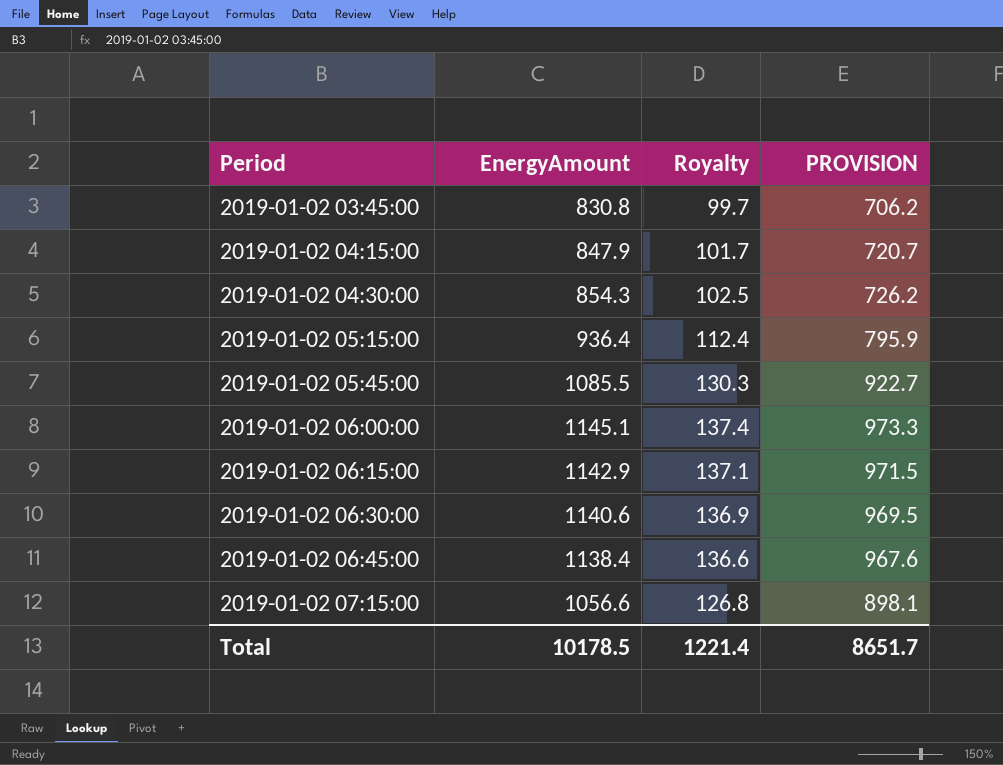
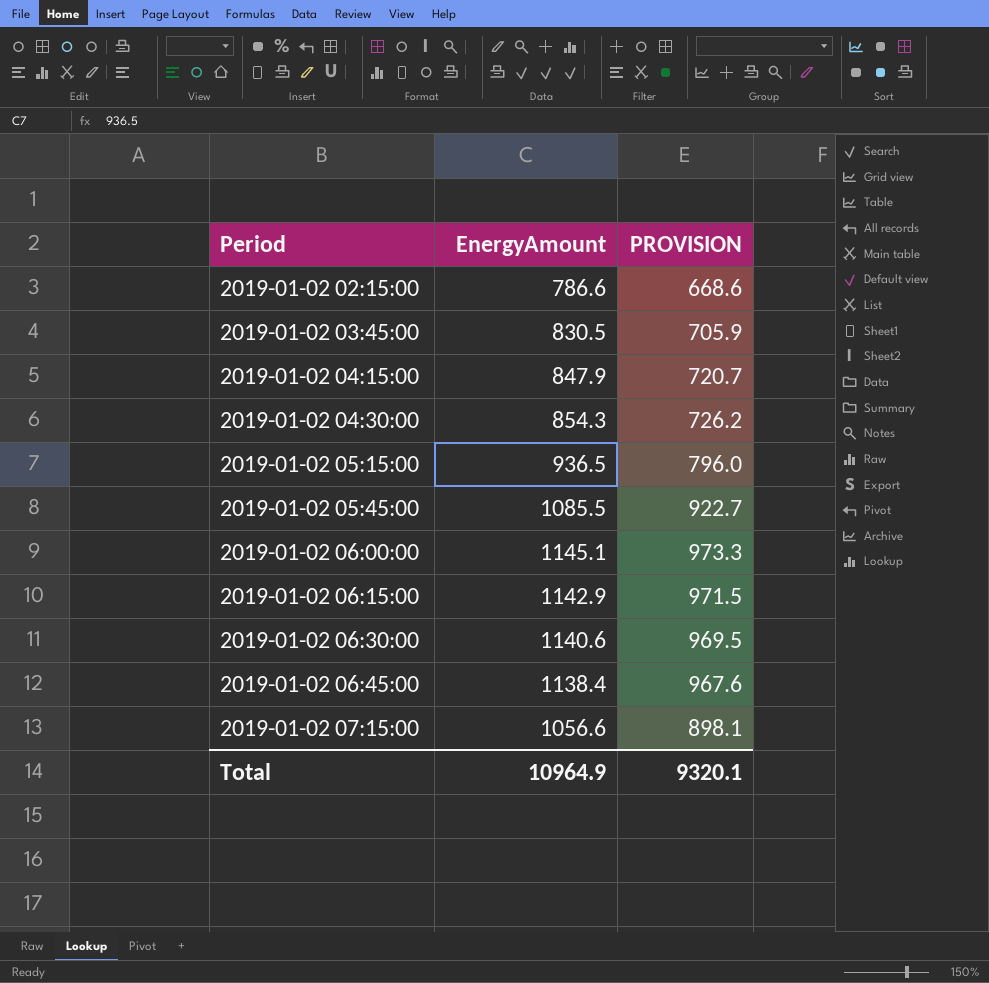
column Royalty | formula: [EnergyAmount] * 0.12 -> none
row 2019-01-02 02:15:00: none -> 786.6 | 668.6
2019-01-02 03:45:00 | EnergyAmount: 830.8 -> 830.5
2019-01-02 03:45:00 | PROVISION: 706.2 -> 705.9
2019-01-02 05:15:00 | EnergyAmount: 936.4 -> 936.5
2019-01-02 05:15:00 | PROVISION: 795.9 -> 796.0
Total | EnergyAmount: 10178.5 -> 10964.9
Total | PROVISION: 8651.7 -> 9320.1

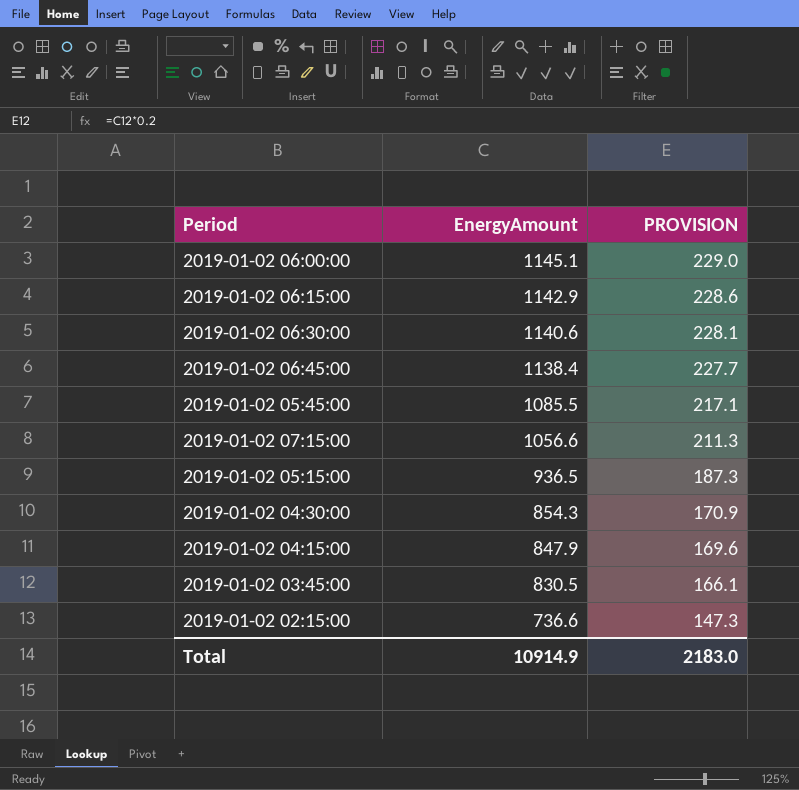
row order: Period ascending -> EnergyAmount descending
column PROVISION | formula: [EnergyAmount] * 0.85 -> [EnergyAmount] * 0.2
2019-01-02 02:15:00 | EnergyAmount: 786.6 -> 736.6
Total | EnergyAmount: 10964.9 -> 10914.9
Total | PROVISION: 9320.1 -> 2183.0

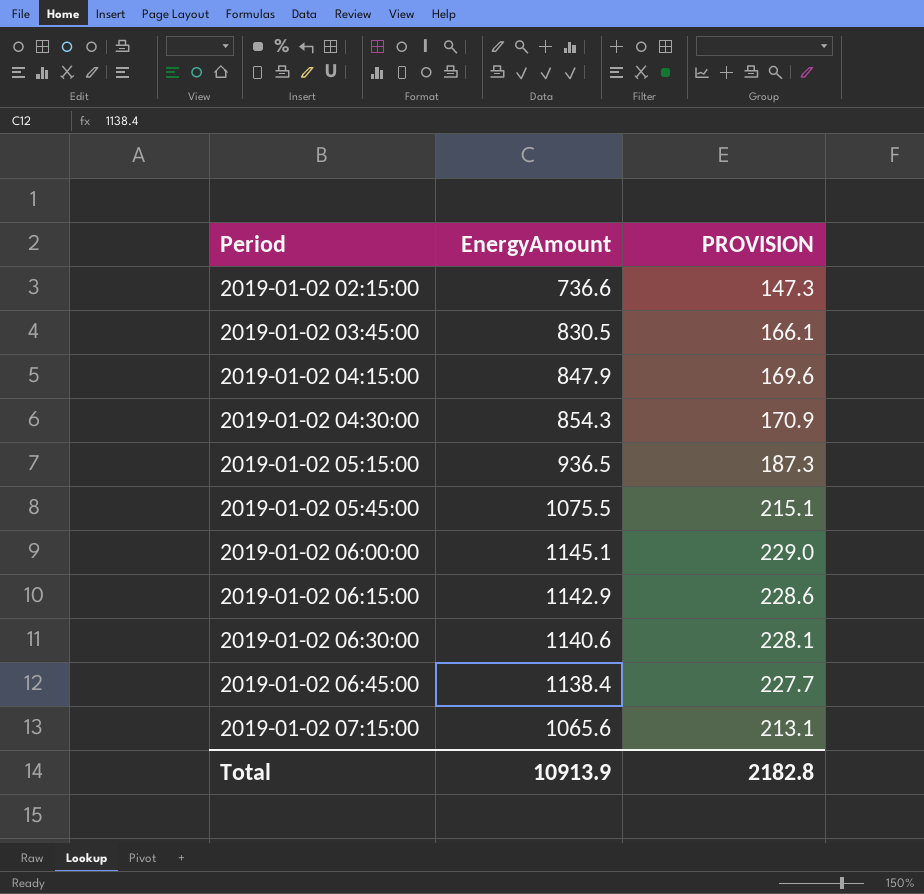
row order: EnergyAmount descending -> Period ascending
2019-01-02 05:45:00 | EnergyAmount: 1085.5 -> 1075.5
2019-01-02 05:45:00 | PROVISION: 217.1 -> 215.1
2019-01-02 07:15:00 | EnergyAmount: 1056.6 -> 1065.6
2019-01-02 07:15:00 | PROVISION: 211.3 -> 213.1
Total | EnergyAmount: 10914.9 -> 10913.9
Total | PROVISION: 2183.0 -> 2182.8

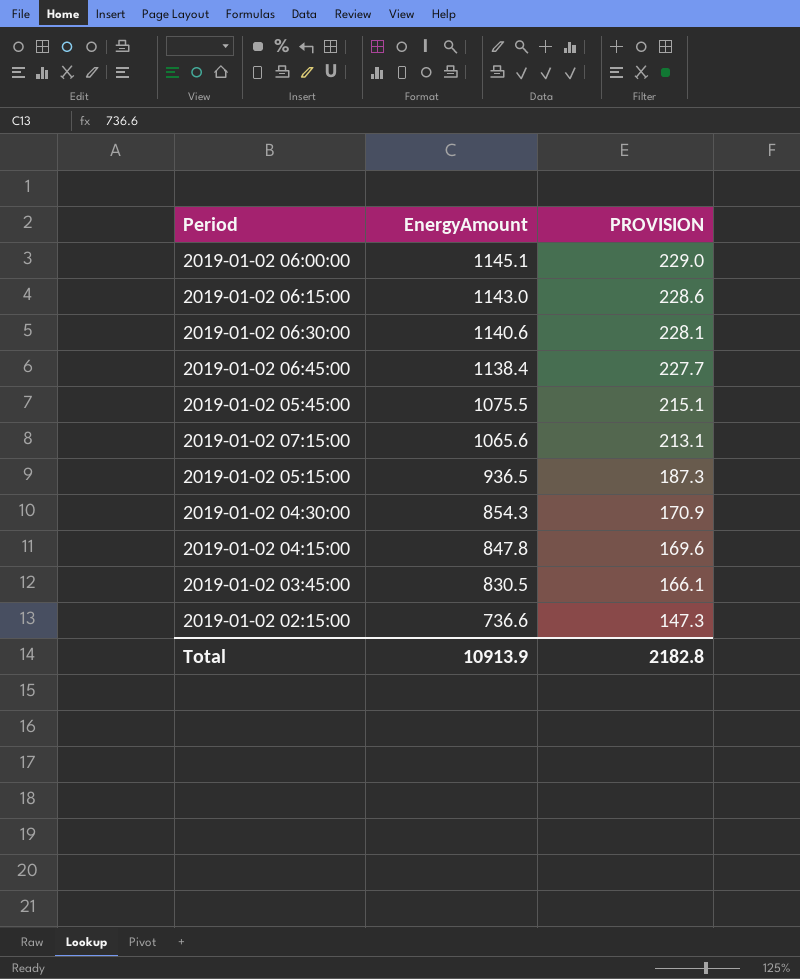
row order: Period ascending -> EnergyAmount descending
2019-01-02 06:15:00 | EnergyAmount: 1142.9 -> 1143.0
2019-01-02 04:15:00 | EnergyAmount: 847.9 -> 847.8

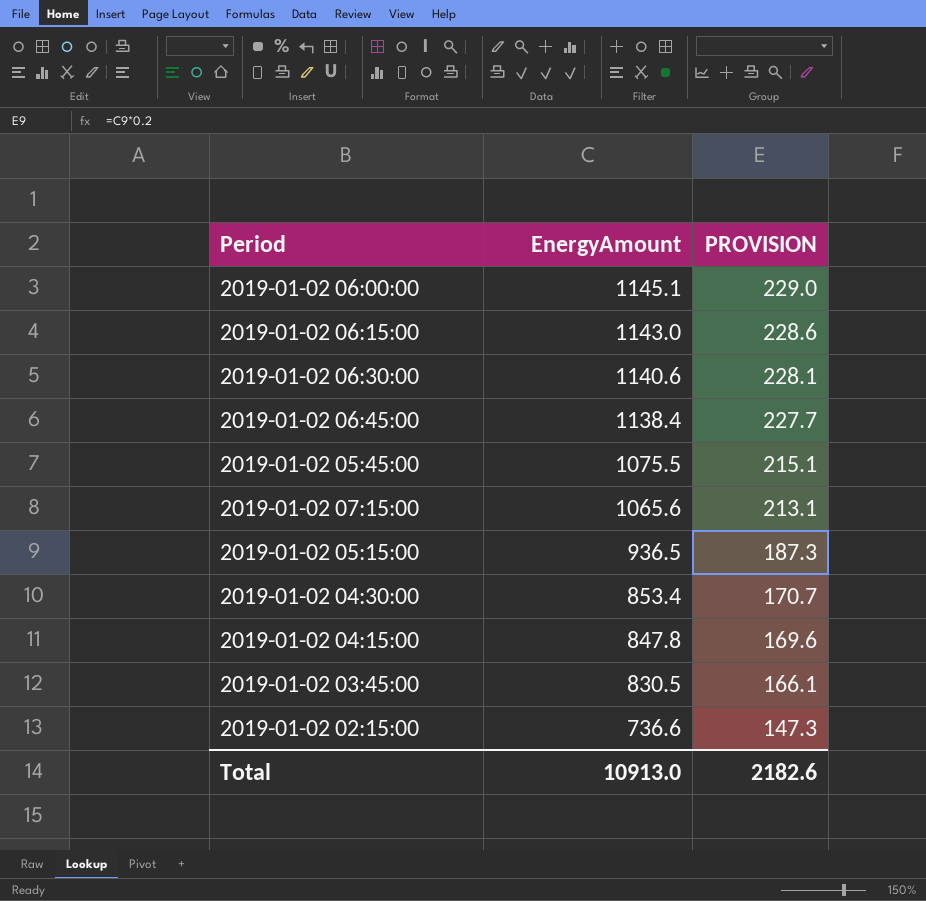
2019-01-02 04:30:00 | EnergyAmount: 854.3 -> 853.4
2019-01-02 04:30:00 | PROVISION: 170.9 -> 170.7
Total | EnergyAmount: 10913.9 -> 10913.0
Total | PROVISION: 2182.8 -> 2182.6

